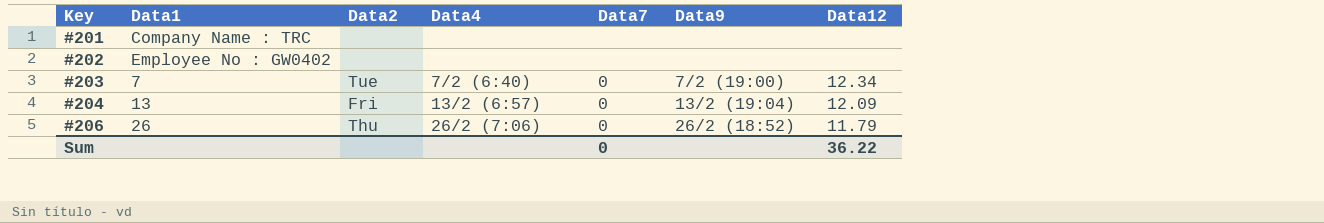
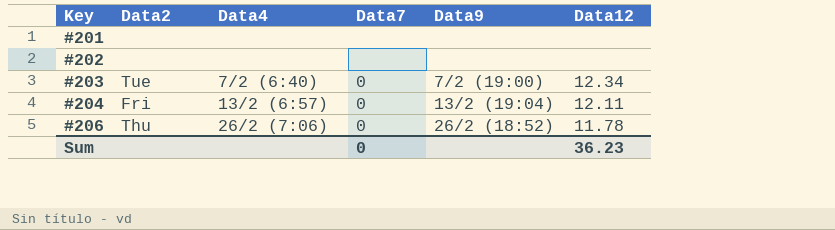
column Data1 | position: 2 -> none
#204 | Data12: 12.09 -> 12.11
#206 | Data12: 11.79 -> 11.78
Sum | Data12: 36.22 -> 36.23

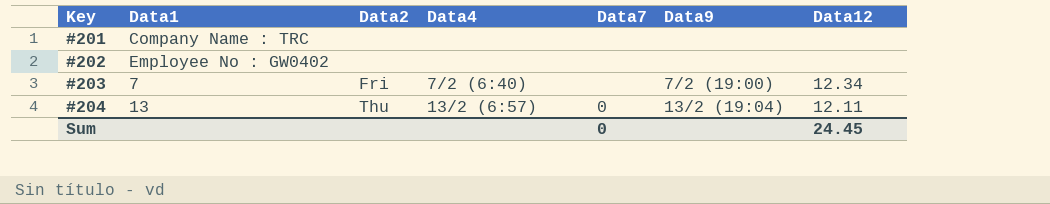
column Data1 | position: none -> 2
row #206: Thu | 26/2 (7:06) | 0 | 26/2 (18:52) | 11.78 -> none
#203 | Data2: Tue -> Fri
#203 | Data7: 0 -> none
#204 | Data2: Fri -> Thu
Sum | Data12: 36.23 -> 24.45

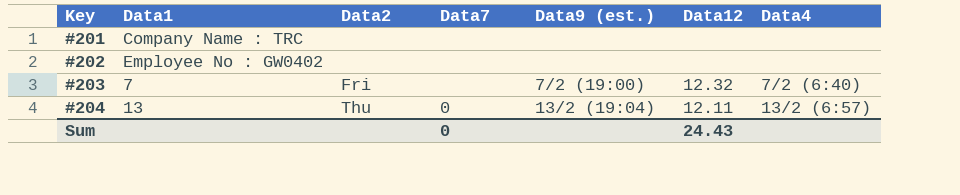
column name: Data9 -> Data9 (est.)
column Data4 | position: 4 -> 7
#203 | Data12: 12.34 -> 12.32
Sum | Data12: 24.45 -> 24.43

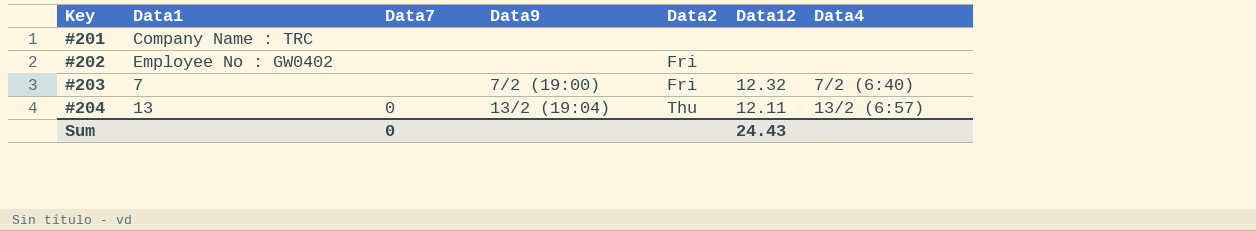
column name: Data9 (est.) -> Data9
column Data2 | position: 3 -> 5
#202 | Data2: none -> Fri

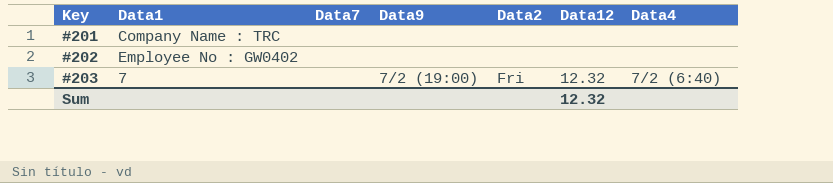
row #204: 13 | 0 | 13/2 (19:04) | Thu | 12.11 | 13/2 (6:57) -> none
#202 | Data2: Fri -> none
Sum | Data7: 0 -> none
Sum | Data12: 24.43 -> 12.32

